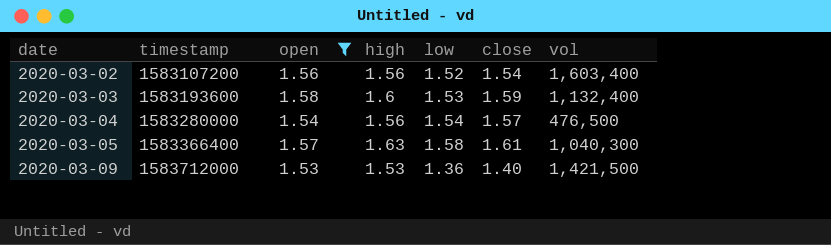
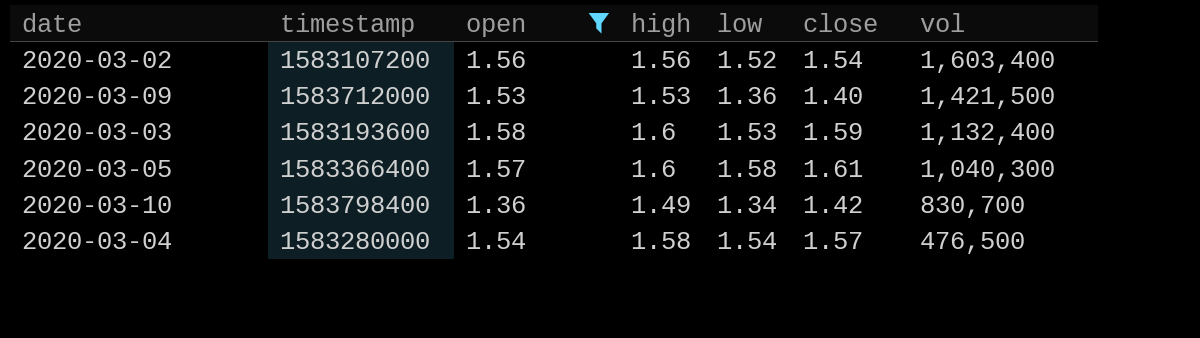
row order: date ascending -> vol descending
2020-03-05 | high: 1.63 -> 1.6
row 2020-03-10: none -> 1583798400 | 1.36 | 1.49 | 1.34 | 1.42 | 830,700
2020-03-04 | high: 1.56 -> 1.58

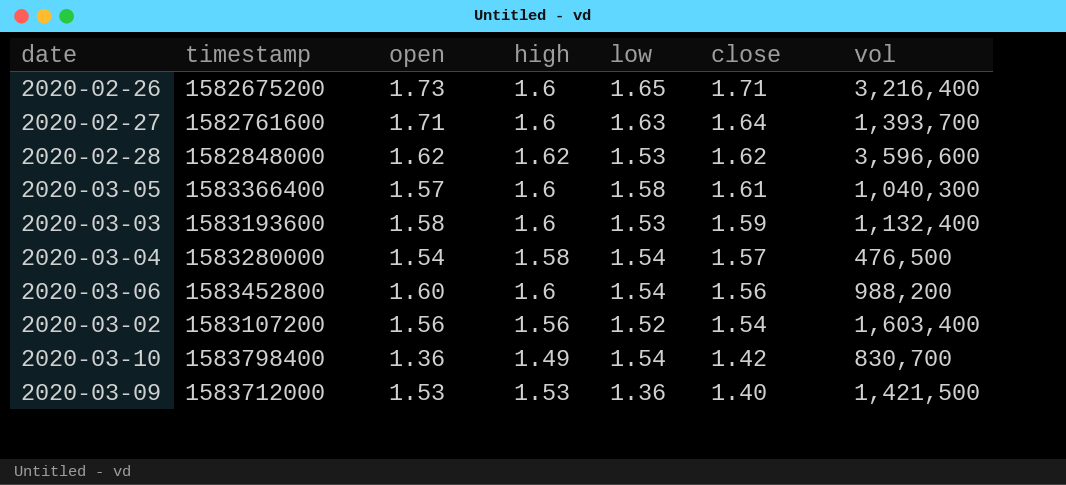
filter: open <= 1.58 -> none
row order: vol descending -> close descending
2020-03-10 | low: 1.34 -> 1.54

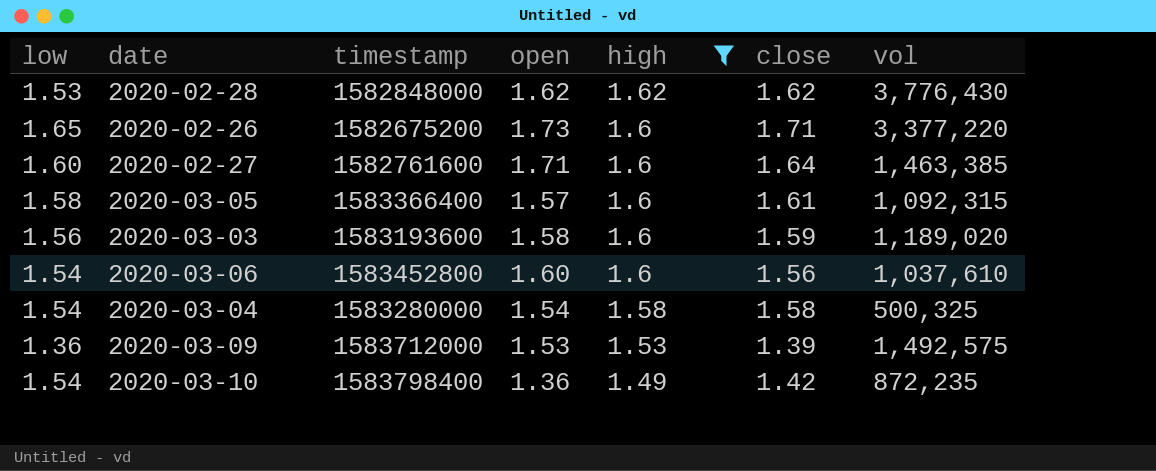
filter: none -> high != 1.56
row order: close descending -> high descending
column low | position: 5 -> 1
2020-02-28 | vol: 3,596,600 -> 3,776,430
2020-02-26 | vol: 3,216,400 -> 3,377,220
2020-02-27 | low: 1.63 -> 1.60
2020-02-27 | vol: 1,393,700 -> 1,463,385
2020-03-05 | vol: 1,040,300 -> 1,092,315
2020-03-03 | low: 1.53 -> 1.56
2020-03-03 | vol: 1,132,400 -> 1,189,020
2020-03-06 | vol: 988,200 -> 1,037,610
2020-03-04 | close: 1.57 -> 1.58
2020-03-04 | vol: 476,500 -> 500,325
2020-03-09 | close: 1.40 -> 1.39
2020-03-09 | vol: 1,421,500 -> 1,492,575
2020-03-10 | vol: 830,700 -> 872,235

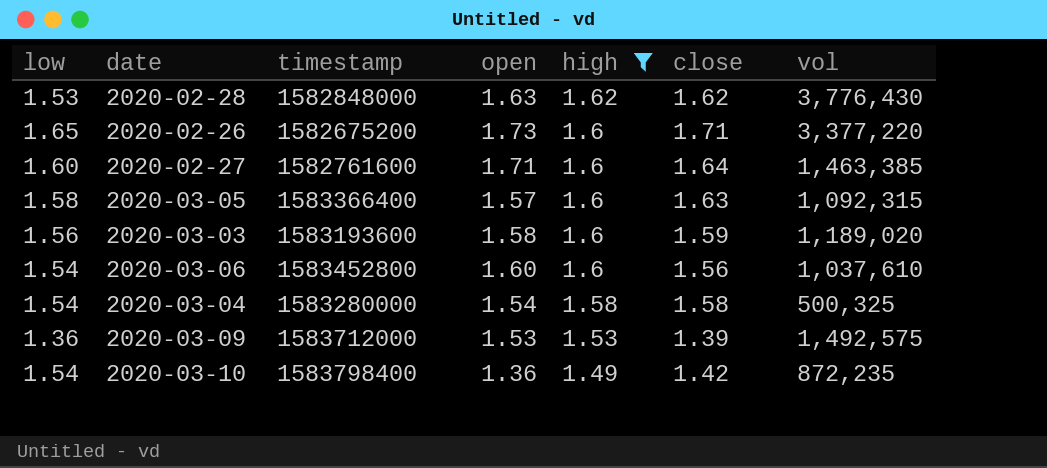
2020-02-28 | open: 1.62 -> 1.63
2020-03-05 | close: 1.61 -> 1.63

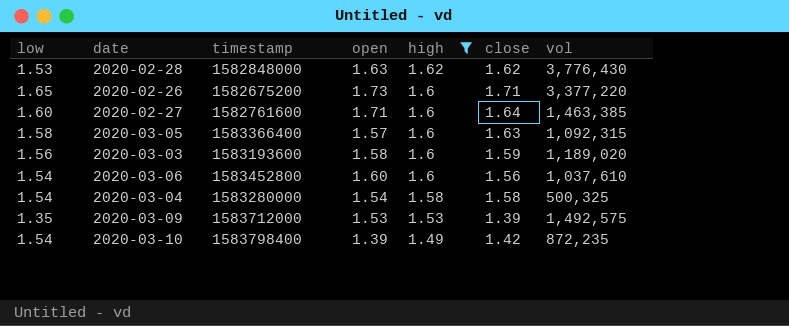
2020-03-09 | low: 1.36 -> 1.35
2020-03-10 | open: 1.36 -> 1.39

